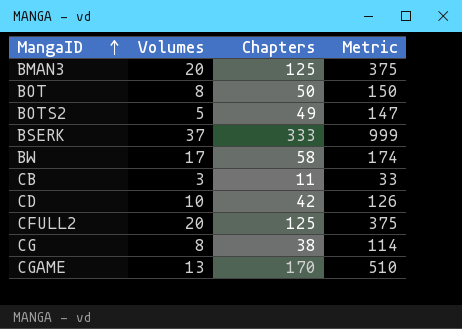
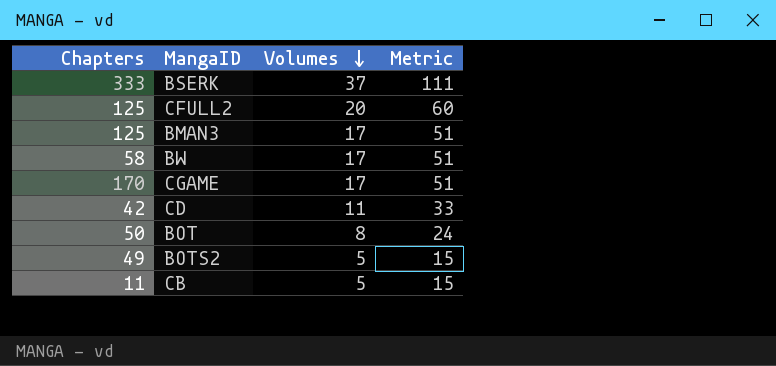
row order: MangaID ascending -> Volumes descending
column Chapters | position: 3 -> 1
column Metric | formula: [Chapters] * 3 -> [Volumes] * 3
row CG: 8 | 38 | 114 -> none
BMAN3 | Volumes: 20 -> 17
CGAME | Volumes: 13 -> 17
CD | Volumes: 10 -> 11
CB | Volumes: 3 -> 5

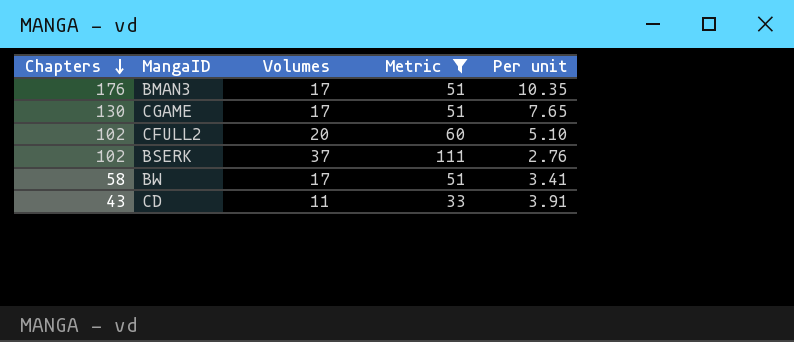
filter: none -> Metric >= 33
row order: Volumes descending -> Chapters descending
column Per unit | formula: none -> [Chapters] / [Volumes]
BMAN3 | Chapters: 125 -> 176
CGAME | Chapters: 170 -> 130
CFULL2 | Chapters: 125 -> 102
BSERK | Chapters: 333 -> 102
CD | Chapters: 42 -> 43

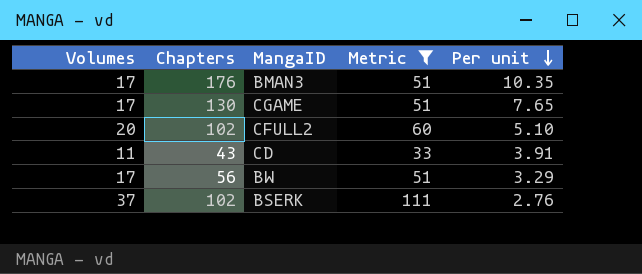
row order: Chapters descending -> Per unit descending
column Volumes | position: 3 -> 1
BW | Chapters: 58 -> 56
BW | Per unit: 3.41 -> 3.29

